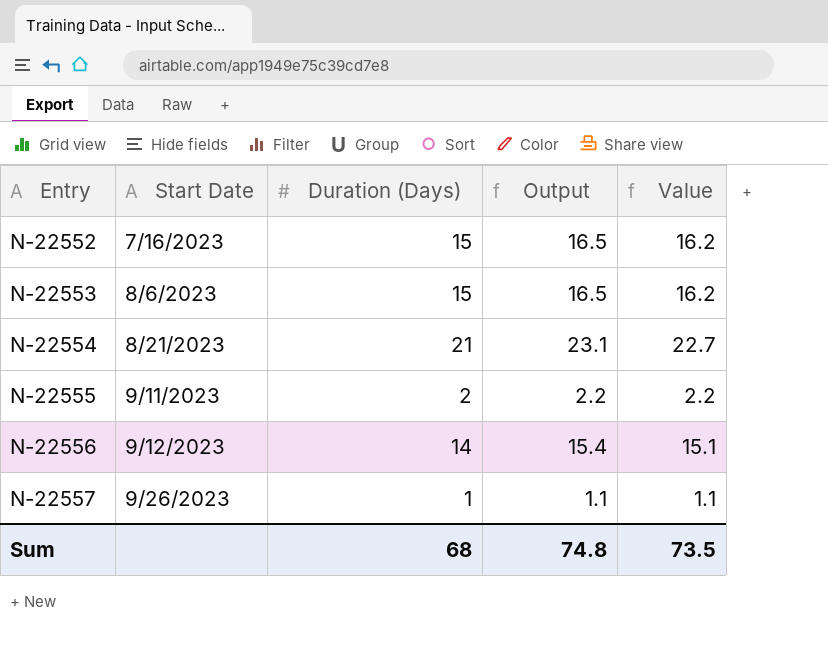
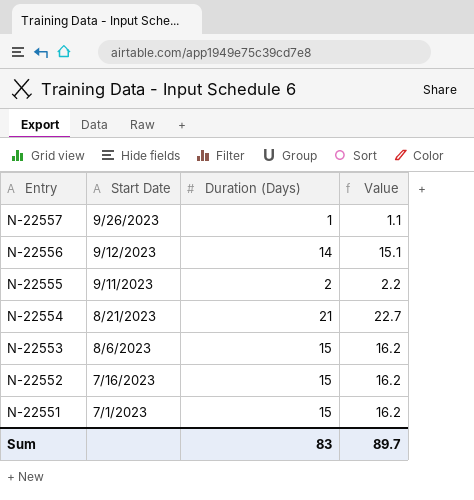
row order: Entry ascending -> Entry descending
column Output | formula: [Duration (Days)] * 1.1 -> none
row N-22551: none -> 7/1/2023 | 15 | 16.2
Sum | Duration (Days): 68 -> 83
Sum | Value: 73.5 -> 89.7

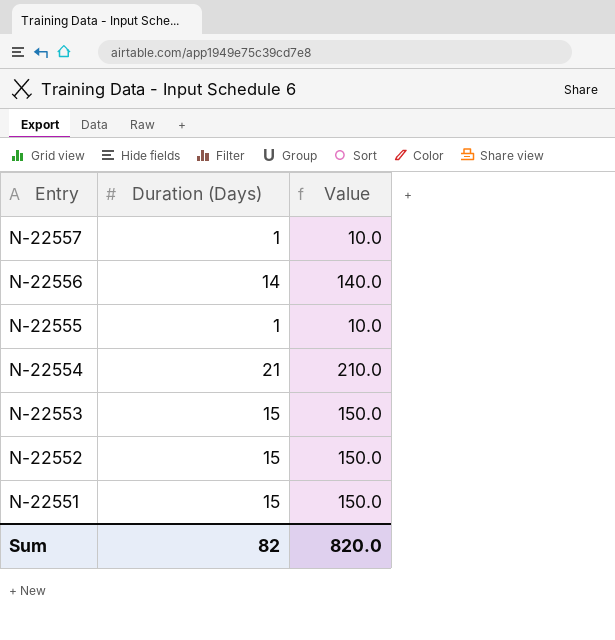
column Start Date | position: 2 -> none
column Value | formula: [Duration (Days)] * 1.08 -> [Duration (Days)] * 10
N-22555 | Duration (Days): 2 -> 1
Sum | Duration (Days): 83 -> 82
Sum | Value: 89.7 -> 820.0

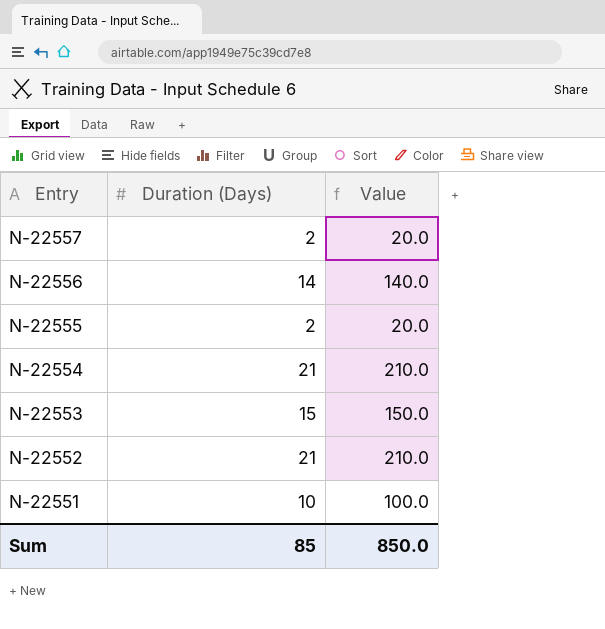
N-22557 | Duration (Days): 1 -> 2
N-22557 | Value: 10.0 -> 20.0
N-22555 | Duration (Days): 1 -> 2
N-22555 | Value: 10.0 -> 20.0
N-22552 | Duration (Days): 15 -> 21
N-22552 | Value: 150.0 -> 210.0
N-22551 | Duration (Days): 15 -> 10
N-22551 | Value: 150.0 -> 100.0
Sum | Duration (Days): 82 -> 85
Sum | Value: 820.0 -> 850.0

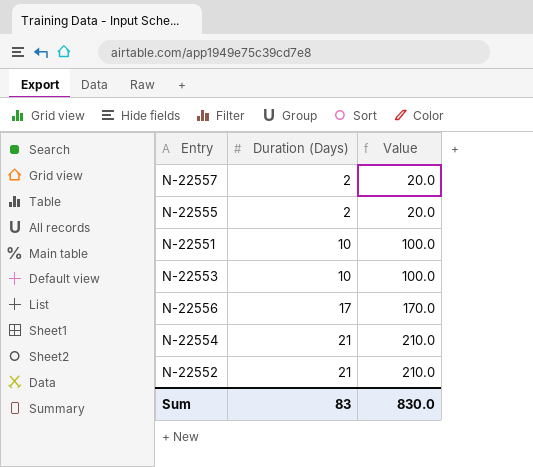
row order: Entry descending -> Duration (Days) ascending
N-22553 | Duration (Days): 15 -> 10
N-22553 | Value: 150.0 -> 100.0
N-22556 | Duration (Days): 14 -> 17
N-22556 | Value: 140.0 -> 170.0
Sum | Duration (Days): 85 -> 83
Sum | Value: 850.0 -> 830.0

